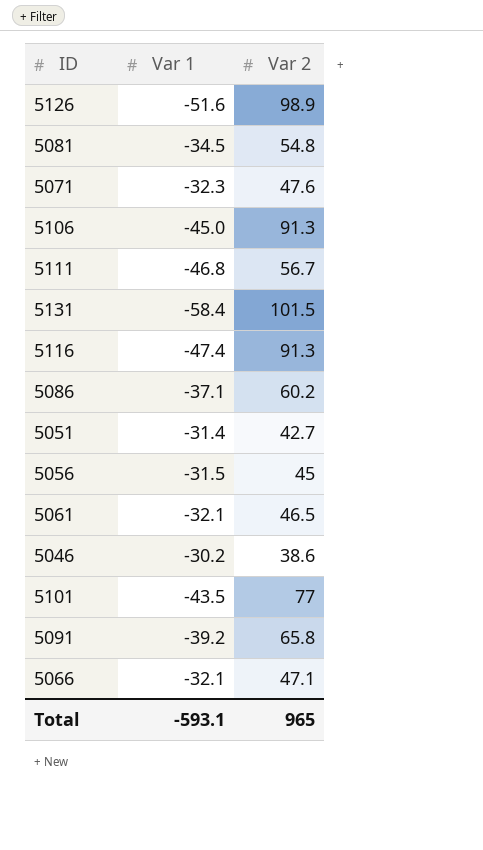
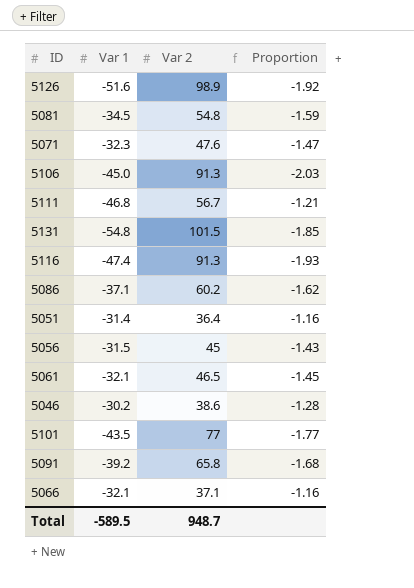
column Proportion | formula: none -> [Var 2] / [Var 1]
5131 | Var 1: -58.4 -> -54.8
5051 | Var 2: 42.7 -> 36.4
5066 | Var 2: 47.1 -> 37.1
Total | Var 1: -593.1 -> -589.5
Total | Var 2: 965 -> 948.7

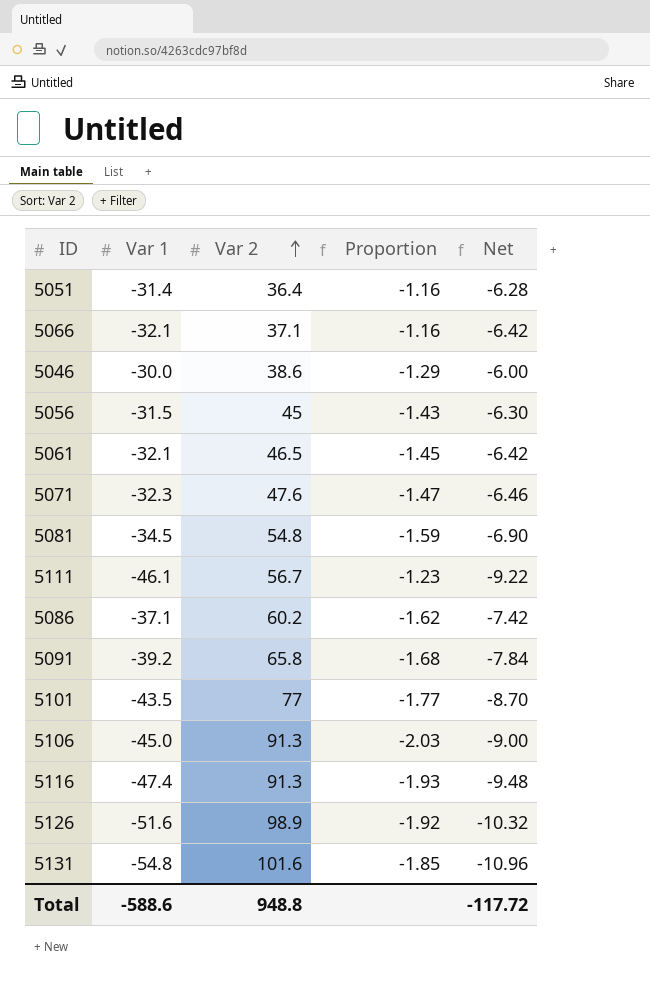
row order: none -> Var 2 ascending
column Net | formula: none -> [Var 1] * 0.2
5046 | Var 1: -30.2 -> -30.0
5046 | Proportion: -1.28 -> -1.29
5111 | Var 1: -46.8 -> -46.1
5111 | Proportion: -1.21 -> -1.23
5131 | Var 2: 101.5 -> 101.6
Total | Var 1: -589.5 -> -588.6
Total | Var 2: 948.7 -> 948.8

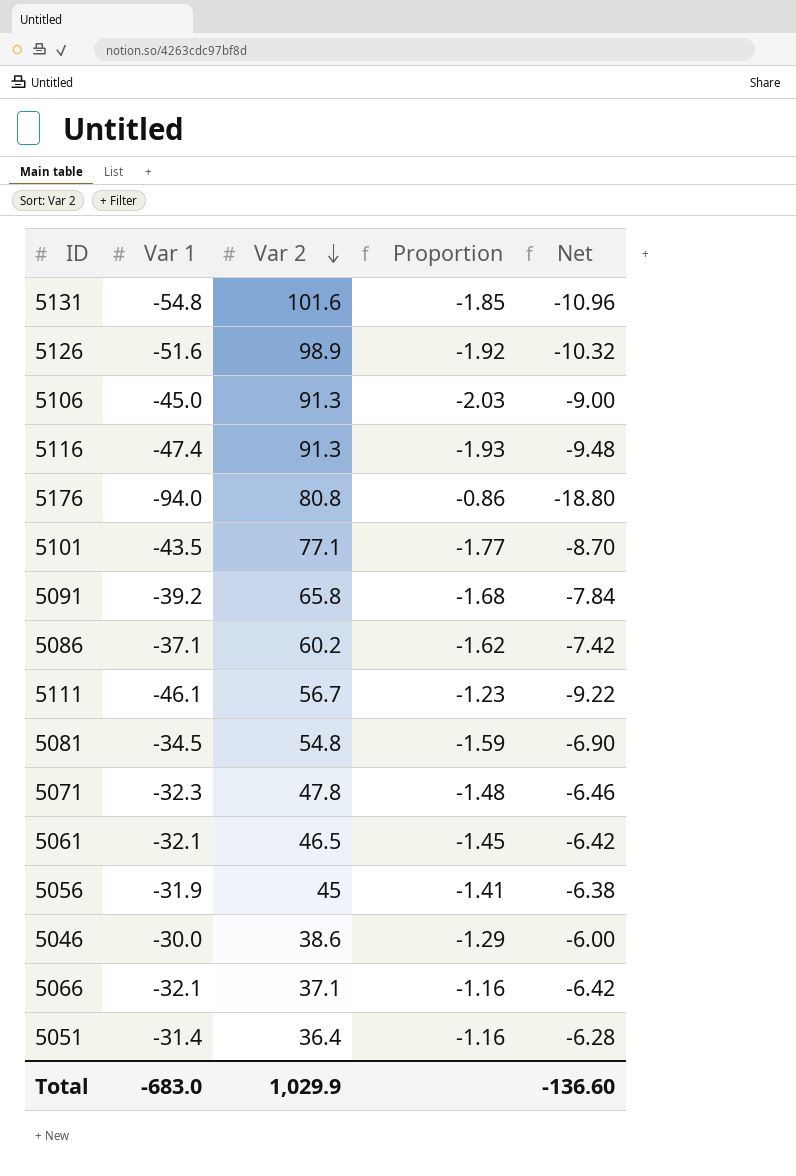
row order: Var 2 ascending -> Var 2 descending
row 5176: none -> -94.0 | 80.8 | -0.86 | -18.80
5101 | Var 2: 77 -> 77.1
5071 | Var 2: 47.6 -> 47.8
5071 | Proportion: -1.47 -> -1.48
5056 | Var 1: -31.5 -> -31.9
5056 | Proportion: -1.43 -> -1.41
5056 | Net: -6.30 -> -6.38
Total | Var 1: -588.6 -> -683.0
Total | Var 2: 948.8 -> 1,029.9
Total | Net: -117.72 -> -136.60

